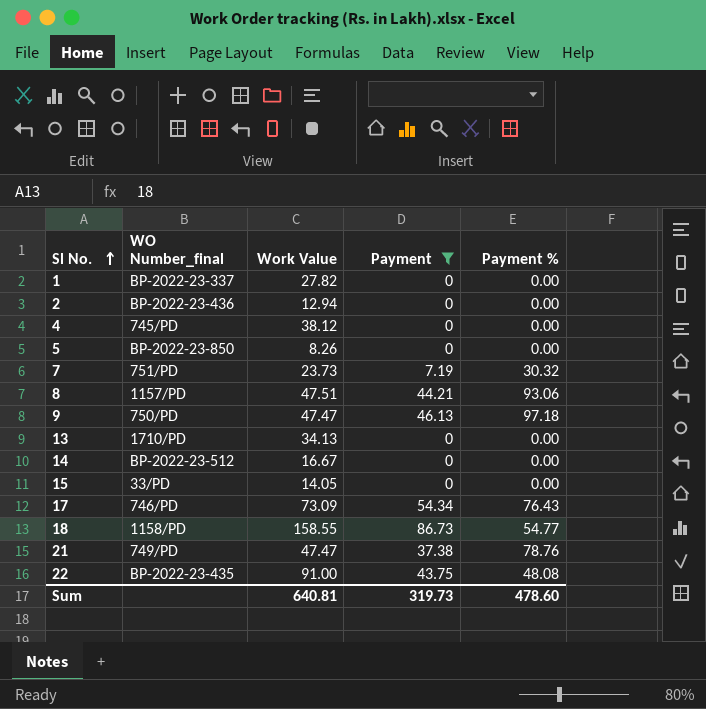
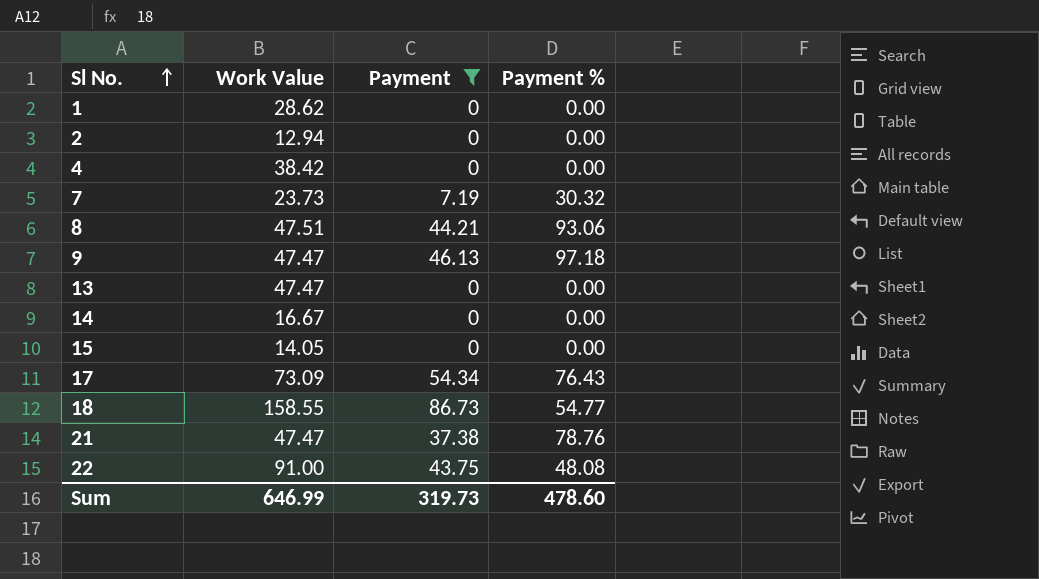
column WO Number_final | position: 2 -> none
row 5: BP-2022-23-850 | 8.26 | 0 | 0.00 -> none
1 | Work Value: 27.82 -> 28.62
4 | Work Value: 38.12 -> 38.42
13 | Work Value: 34.13 -> 47.47
Sum | Work Value: 640.81 -> 646.99

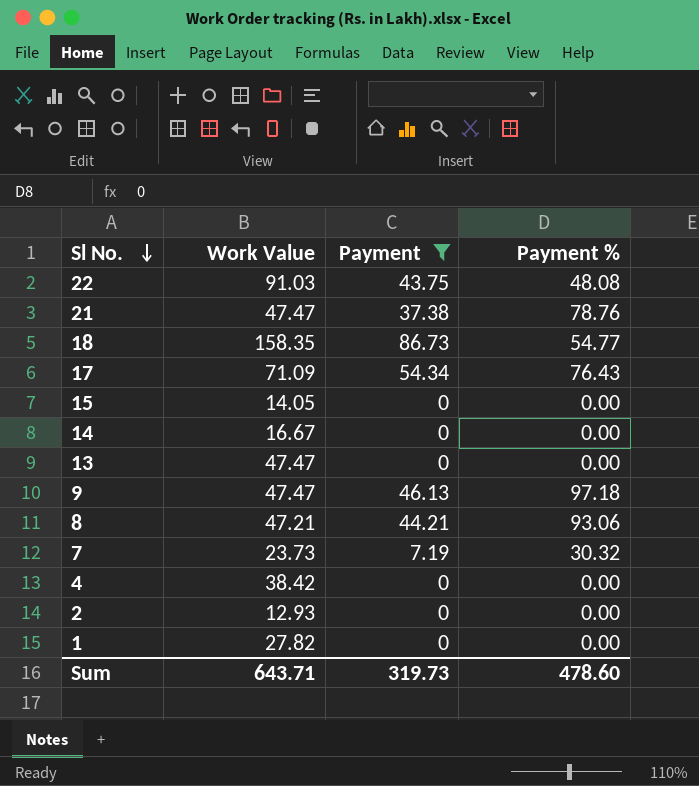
row order: Sl No. ascending -> Sl No. descending
22 | Work Value: 91.00 -> 91.03
18 | Work Value: 158.55 -> 158.35
17 | Work Value: 73.09 -> 71.09
8 | Work Value: 47.51 -> 47.21
2 | Work Value: 12.94 -> 12.93
1 | Work Value: 28.62 -> 27.82
Sum | Work Value: 646.99 -> 643.71

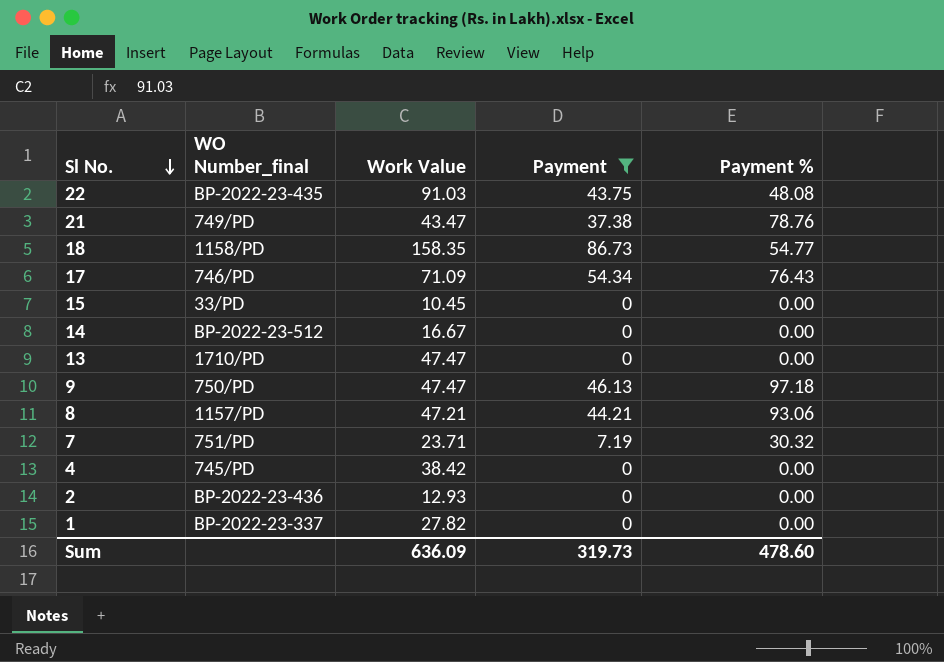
column WO Number_final | position: none -> 2
21 | Work Value: 47.47 -> 43.47
15 | Work Value: 14.05 -> 10.45
7 | Work Value: 23.73 -> 23.71
Sum | Work Value: 643.71 -> 636.09

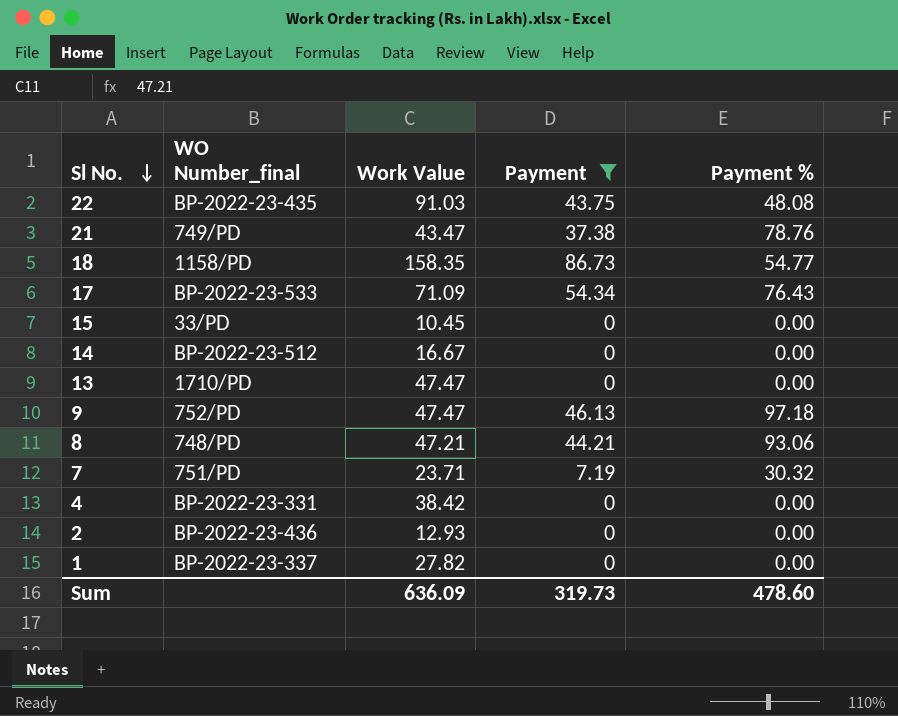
17 | WO Number_final: 746/PD -> BP-2022-23-533
9 | WO Number_final: 750/PD -> 752/PD
8 | WO Number_final: 1157/PD -> 748/PD
4 | WO Number_final: 745/PD -> BP-2022-23-331

